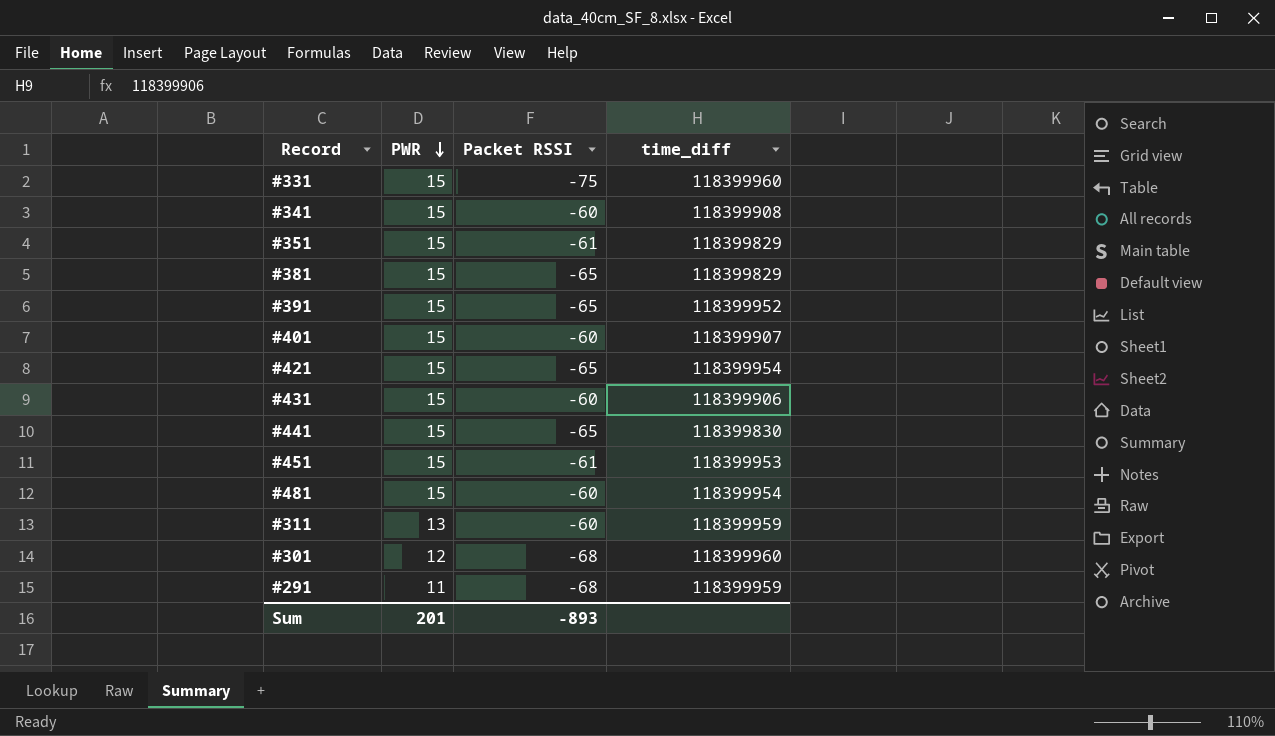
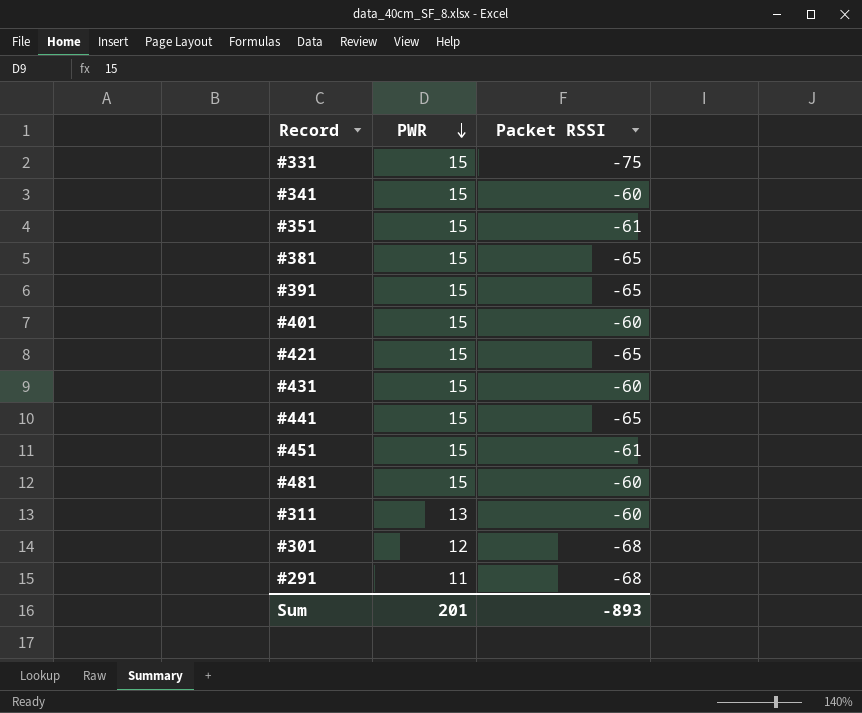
column time_diff | position: 4 -> none

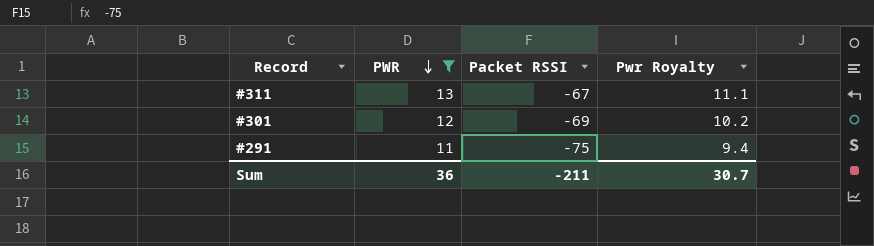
filter: none -> PWR != 15
column Pwr Royalty | formula: none -> [PWR] * 0.85
#311 | Packet RSSI: -60 -> -67
#301 | Packet RSSI: -68 -> -69
#291 | Packet RSSI: -68 -> -75
Sum | PWR: 201 -> 36
Sum | Packet RSSI: -893 -> -211

